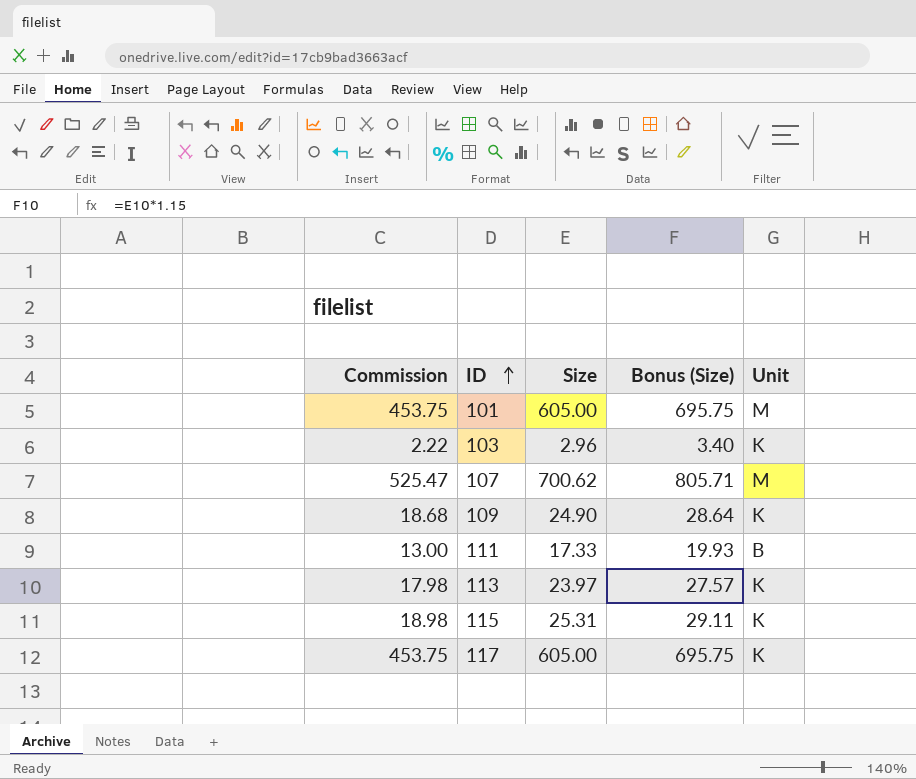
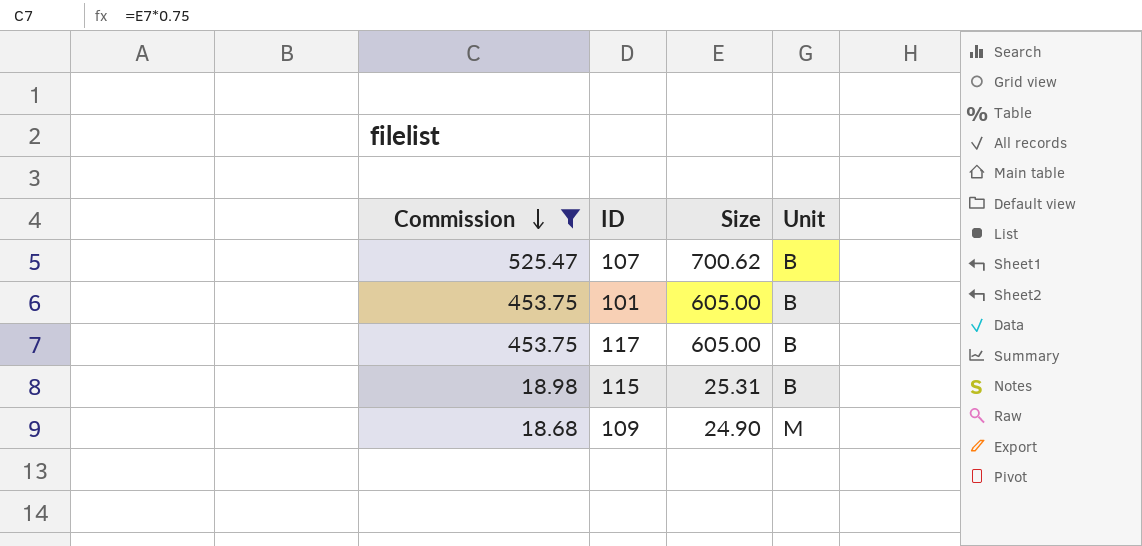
filter: none -> Commission >= 18.68
row order: ID ascending -> Commission descending
column Bonus (Size) | formula: [Size] * 1.15 -> none
107 | Unit: M -> B
101 | Unit: M -> B
117 | Unit: K -> B
115 | Unit: K -> B
109 | Unit: K -> M

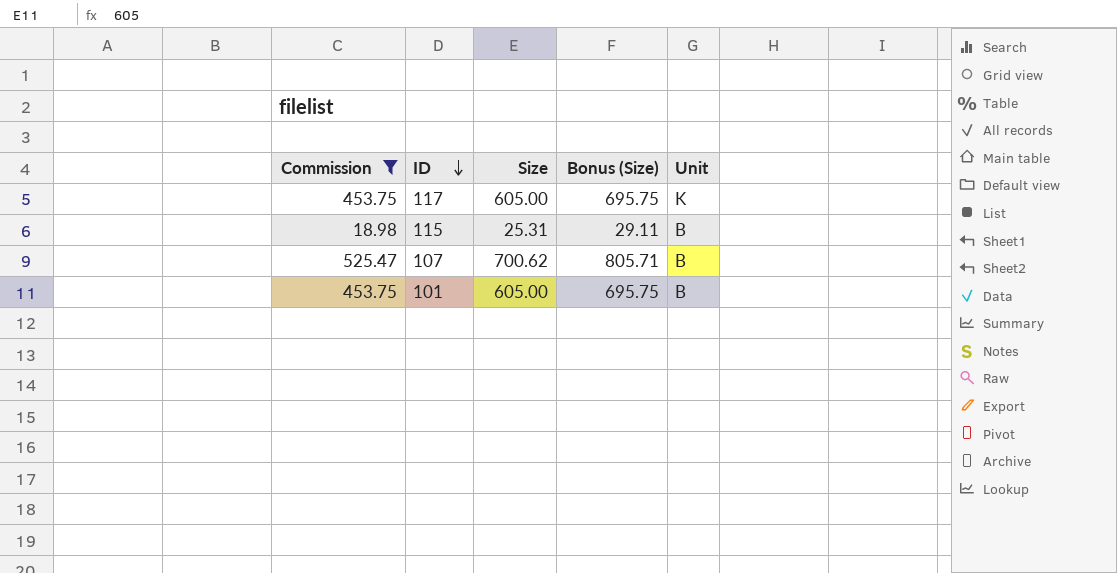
row order: Commission descending -> ID descending
column Bonus (Size) | formula: none -> [Size] * 1.15
row 109: 18.68 | 24.90 | M -> none
117 | Unit: B -> K

